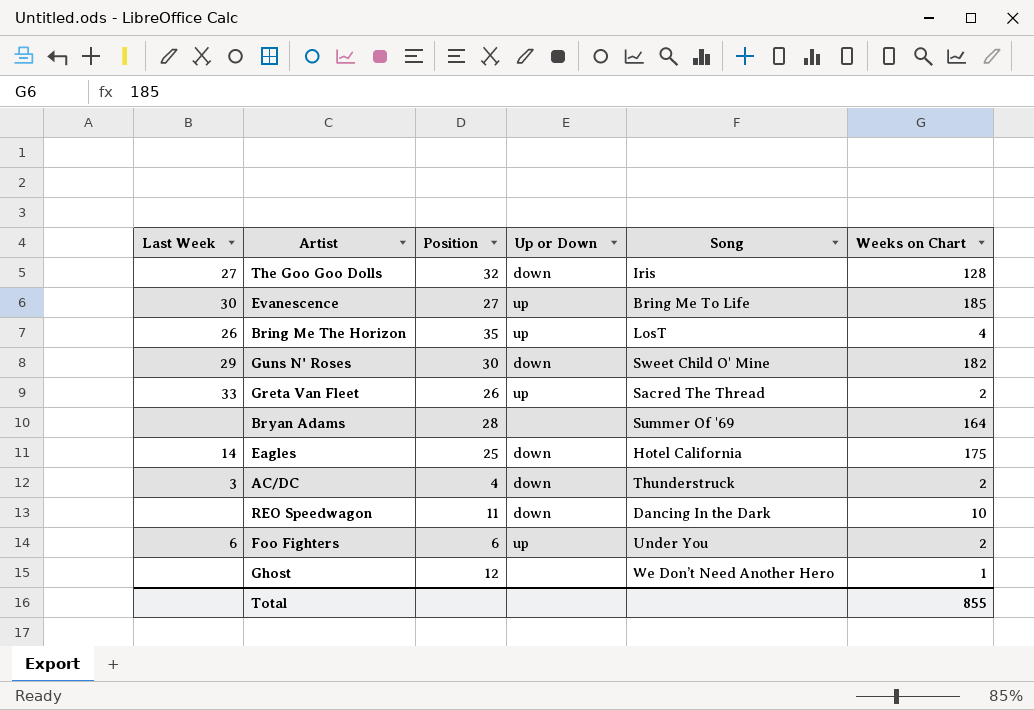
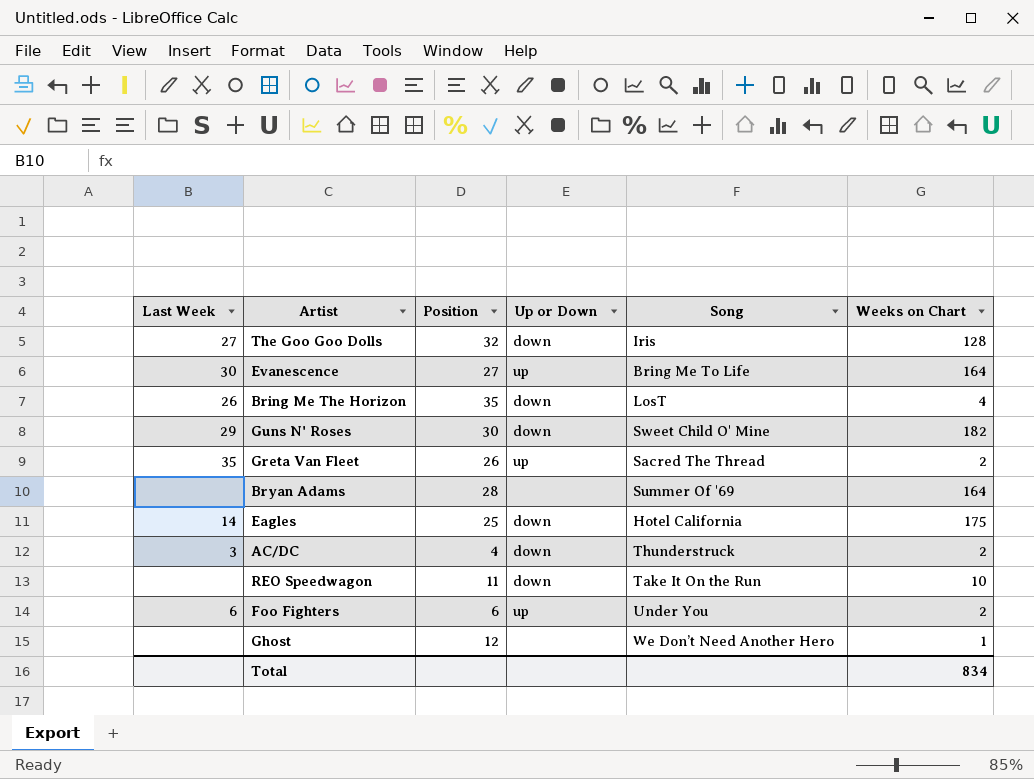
Evanescence | Weeks on Chart: 185 -> 164
Bring Me The Horizon | Up or Down: up -> down
Greta Van Fleet | Last Week: 33 -> 35
REO Speedwagon | Song: Dancing In the Dark -> Take It On the Run
Total | Weeks on Chart: 855 -> 834

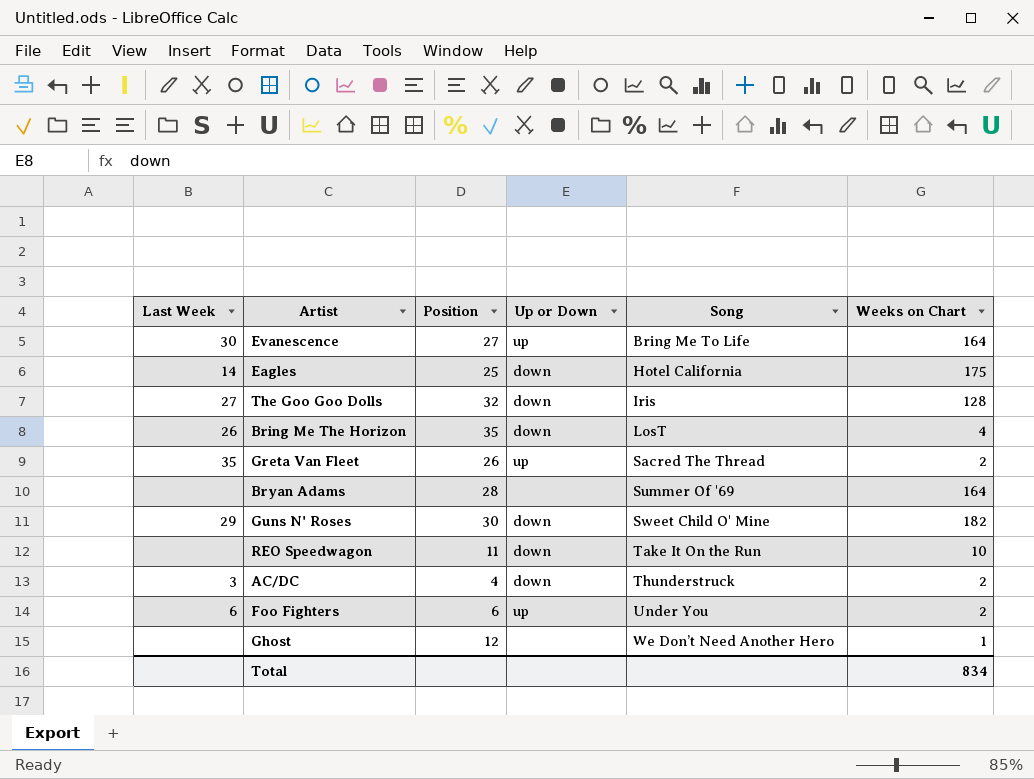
row order: none -> Song ascending

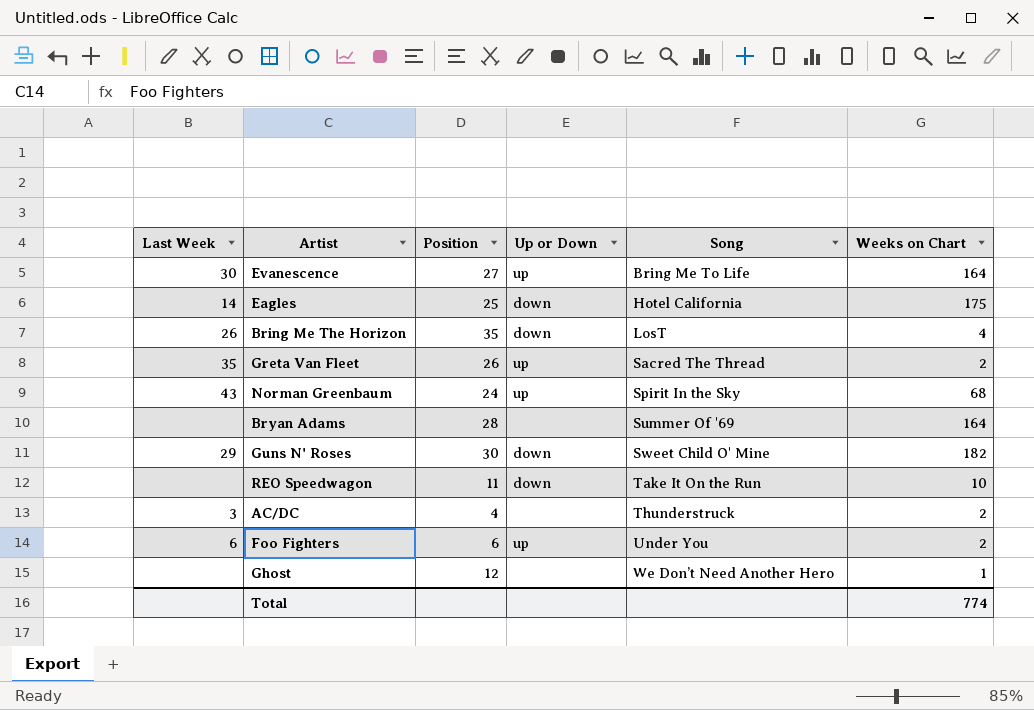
row The Goo Goo Dolls: 27 | 32 | down | Iris | 128 -> none
row Norman Greenbaum: none -> 43 | 24 | up | Spirit In the Sky | 68
AC/DC | Up or Down: down -> none
Total | Weeks on Chart: 834 -> 774

